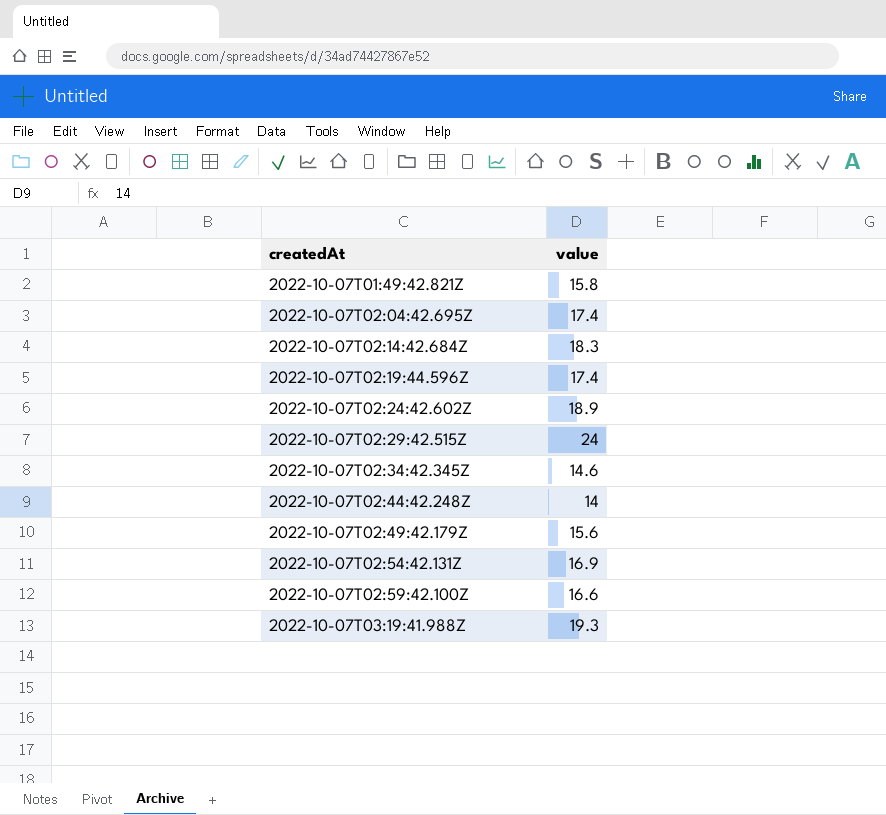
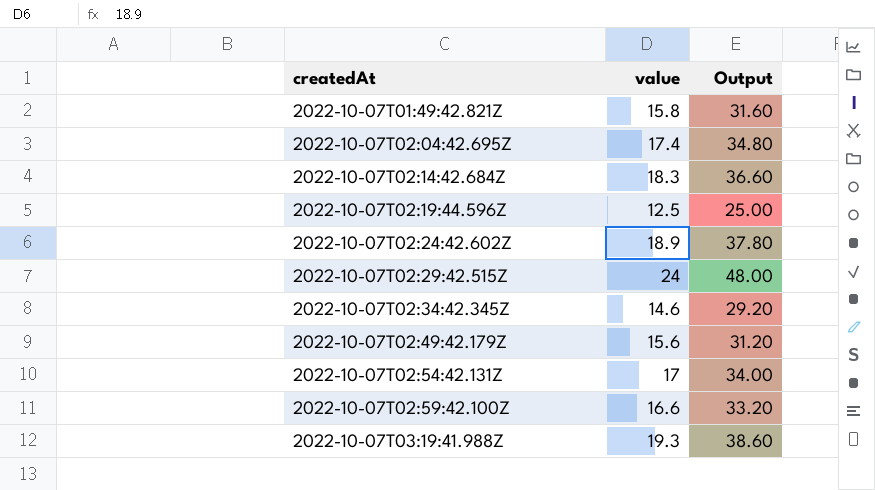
column Output | formula: none -> [value] * 2
row 2022-10-07T02:44:42.248Z: 14 -> none
2022-10-07T02:19:44.596Z | value: 17.4 -> 12.5
2022-10-07T02:54:42.131Z | value: 16.9 -> 17

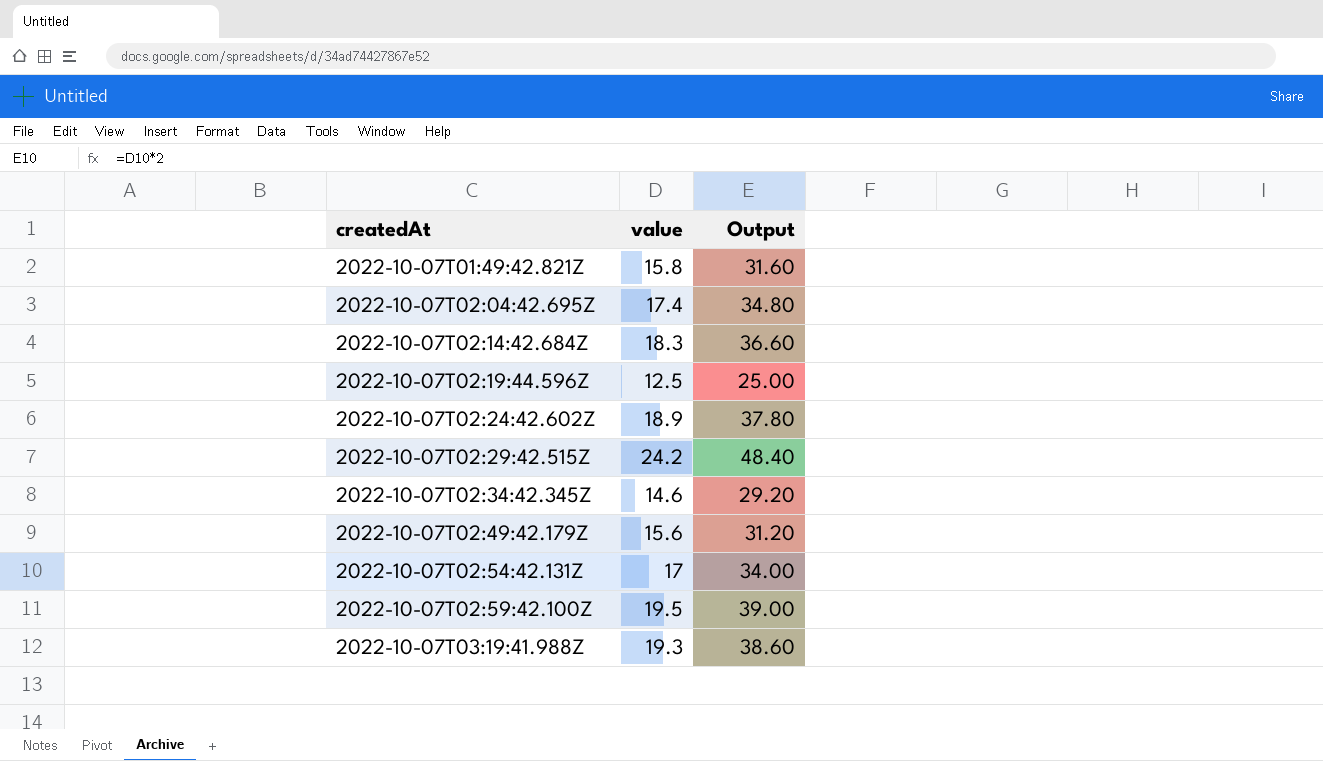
2022-10-07T02:29:42.515Z | value: 24 -> 24.2
2022-10-07T02:29:42.515Z | Output: 48.00 -> 48.40
2022-10-07T02:59:42.100Z | value: 16.6 -> 19.5
2022-10-07T02:59:42.100Z | Output: 33.20 -> 39.00

